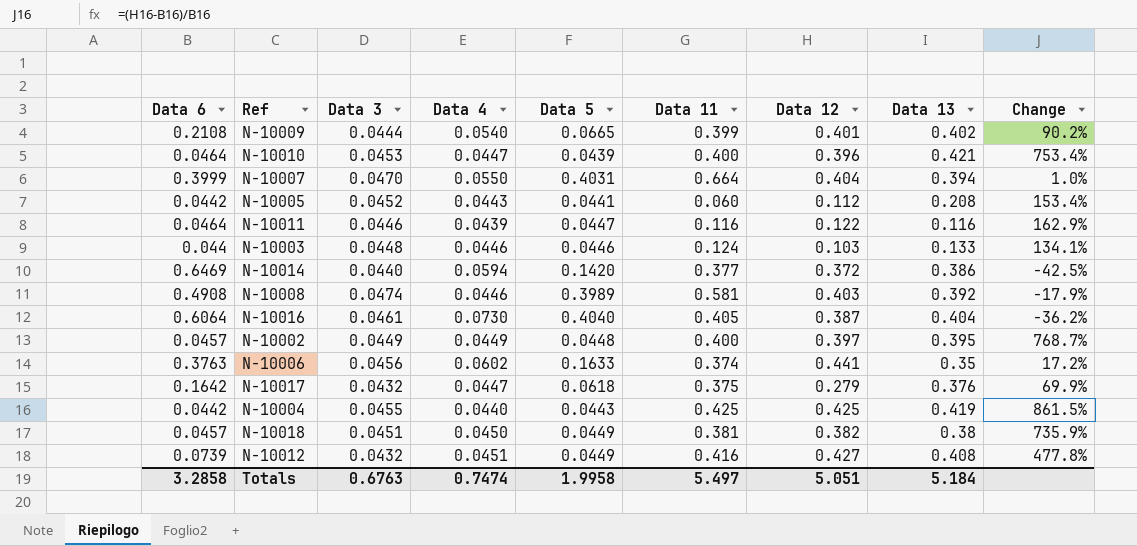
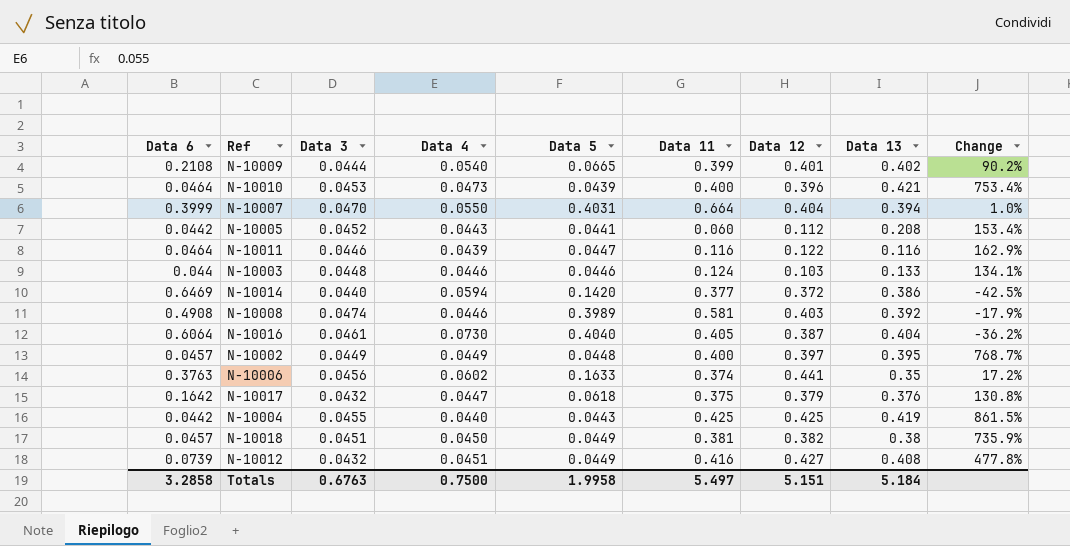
N-10010 | Data 4: 0.0447 -> 0.0473
N-10017 | Data 12: 0.279 -> 0.379
N-10017 | Change: 69.9% -> 130.8%
Totals | Data 4: 0.7474 -> 0.7500
Totals | Data 12: 5.051 -> 5.151

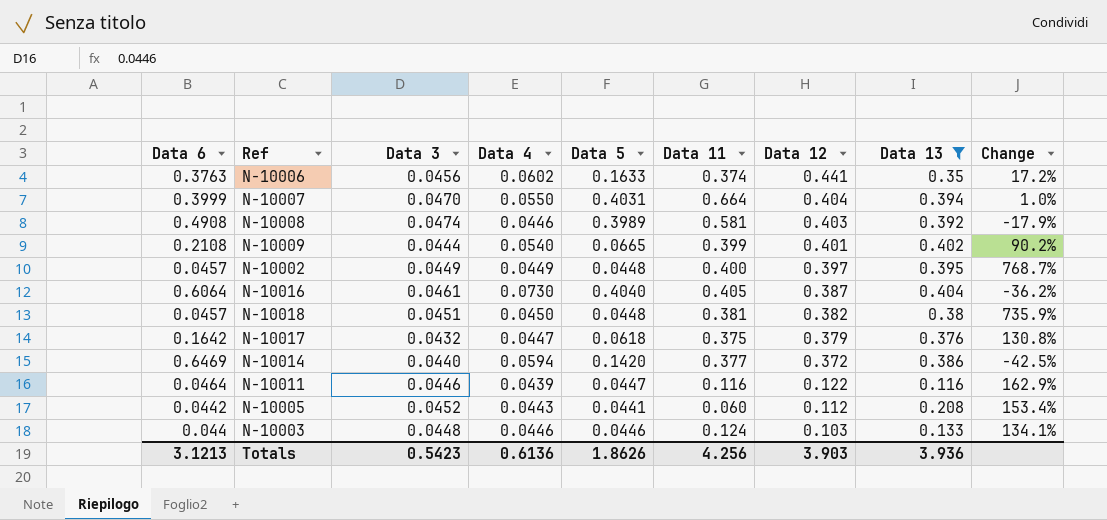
filter: none -> Data 13 <= 0.404
row order: none -> Data 12 descending
N-10018 | Data 5: 0.0449 -> 0.0448
Totals | Data 6: 3.2858 -> 3.1213
Totals | Data 3: 0.6763 -> 0.5423
Totals | Data 4: 0.7500 -> 0.6136
Totals | Data 5: 1.9958 -> 1.8626
Totals | Data 11: 5.497 -> 4.256
Totals | Data 12: 5.151 -> 3.903
Totals | Data 13: 5.184 -> 3.936

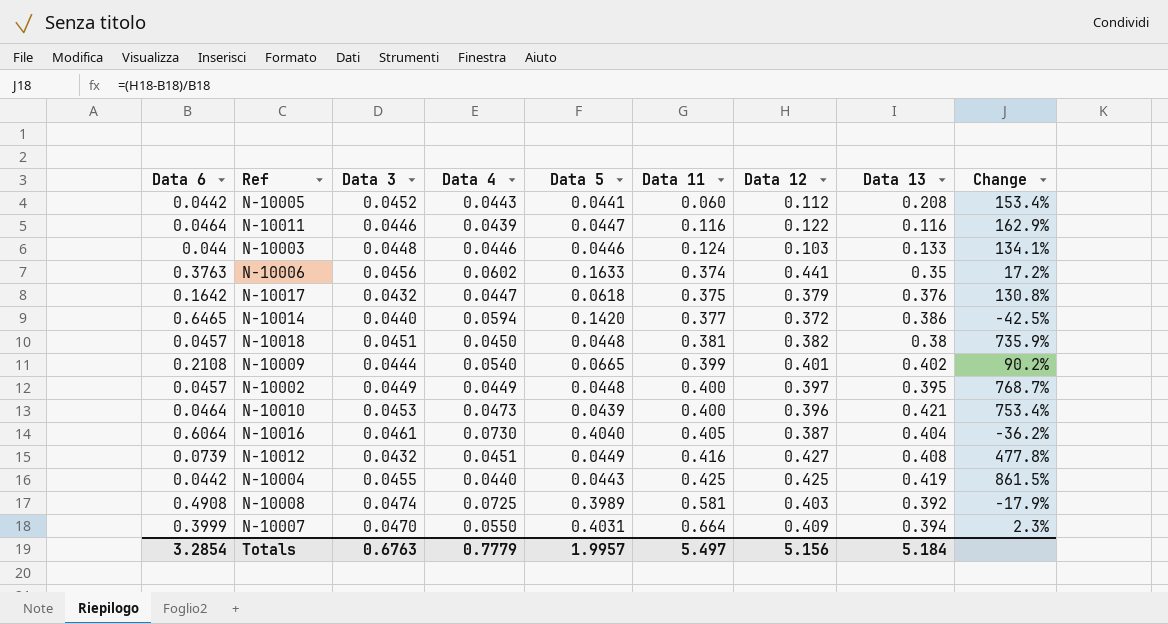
filter: Data 13 <= 0.404 -> none
row order: Data 12 descending -> Data 11 ascending
N-10014 | Data 6: 0.6469 -> 0.6465
N-10008 | Data 4: 0.0446 -> 0.0725
N-10007 | Data 12: 0.404 -> 0.409
N-10007 | Change: 1.0% -> 2.3%
Totals | Data 6: 3.1213 -> 3.2854
Totals | Data 3: 0.5423 -> 0.6763
Totals | Data 4: 0.6136 -> 0.7779
Totals | Data 5: 1.8626 -> 1.9957
Totals | Data 11: 4.256 -> 5.497
Totals | Data 12: 3.903 -> 5.156
Totals | Data 13: 3.936 -> 5.184

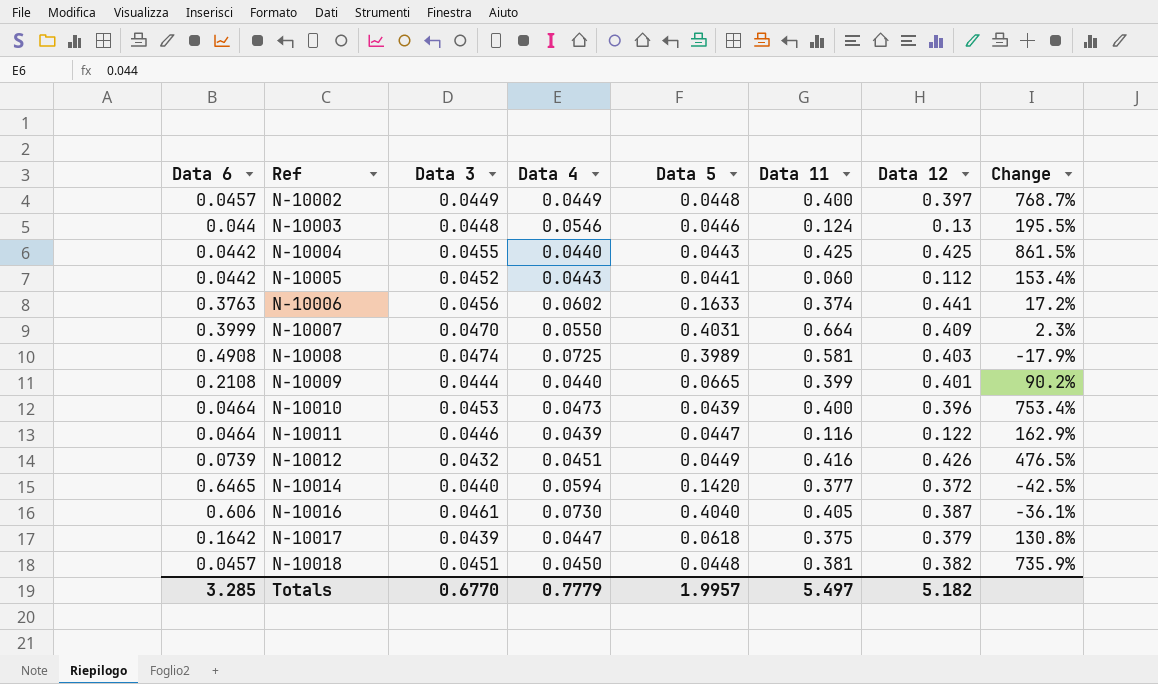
row order: Data 11 ascending -> Ref ascending
column Data 13 | position: 8 -> none
N-10003 | Data 4: 0.0446 -> 0.0546
N-10003 | Data 12: 0.103 -> 0.13
N-10003 | Change: 134.1% -> 195.5%
N-10009 | Data 4: 0.0540 -> 0.0440
N-10012 | Data 12: 0.427 -> 0.426
N-10012 | Change: 477.8% -> 476.5%
N-10016 | Data 6: 0.6064 -> 0.606
N-10016 | Change: -36.2% -> -36.1%
N-10017 | Data 3: 0.0432 -> 0.0439
Totals | Data 6: 3.2854 -> 3.285
Totals | Data 3: 0.6763 -> 0.6770
Totals | Data 12: 5.156 -> 5.182

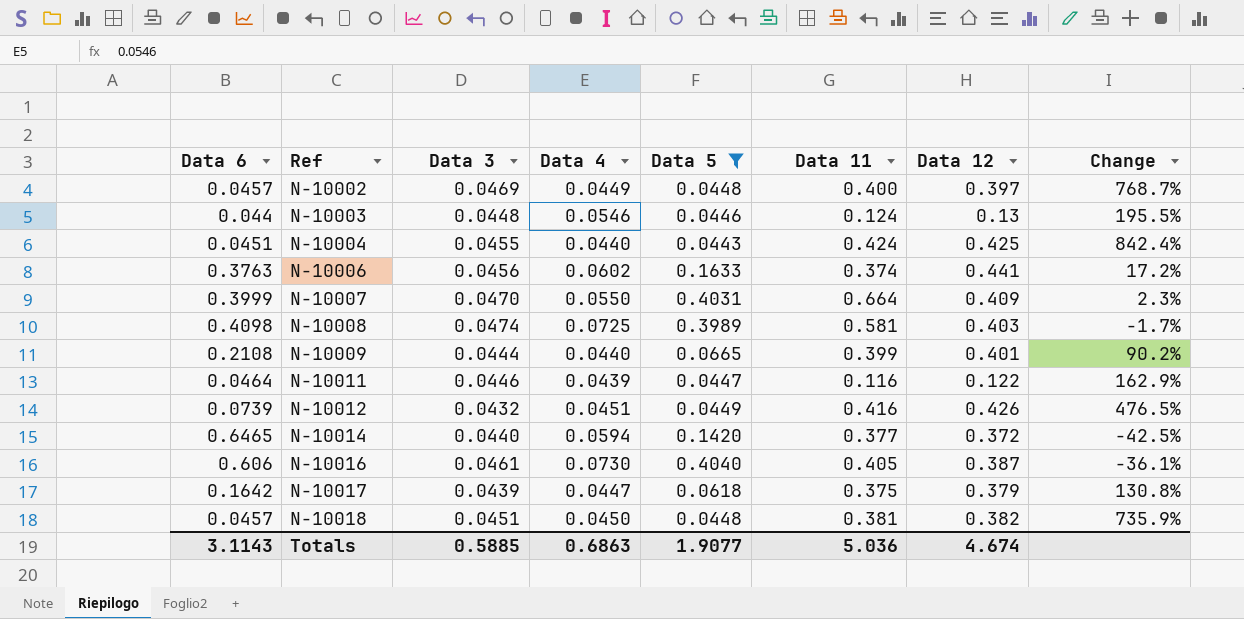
filter: none -> Data 5 >= 0.0443
N-10002 | Data 3: 0.0449 -> 0.0469
N-10004 | Data 6: 0.0442 -> 0.0451
N-10004 | Data 11: 0.425 -> 0.424
N-10004 | Change: 861.5% -> 842.4%
N-10008 | Data 6: 0.4908 -> 0.4098
N-10008 | Change: -17.9% -> -1.7%
Totals | Data 6: 3.285 -> 3.1143
Totals | Data 3: 0.6770 -> 0.5885
Totals | Data 4: 0.7779 -> 0.6863
Totals | Data 5: 1.9957 -> 1.9077
Totals | Data 11: 5.497 -> 5.036
Totals | Data 12: 5.182 -> 4.674

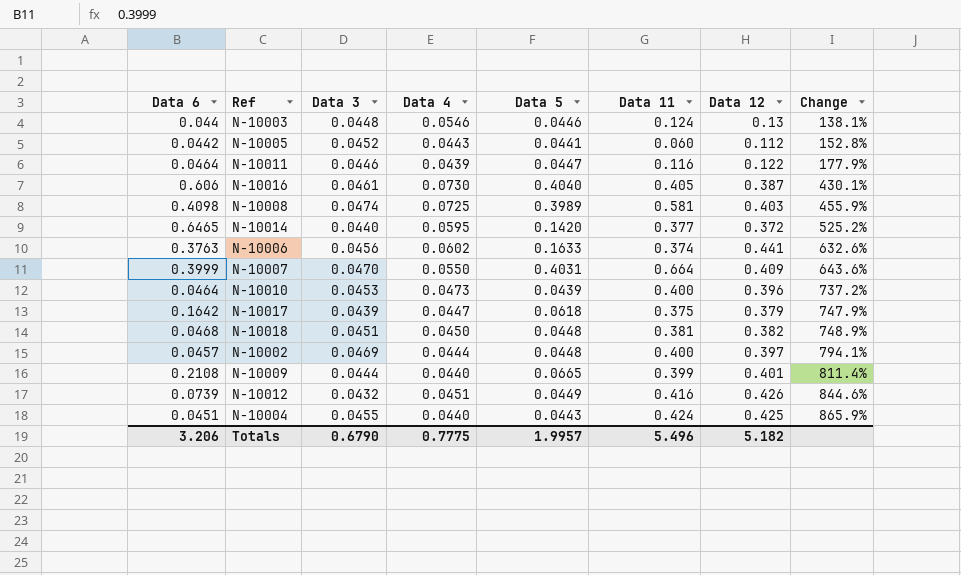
filter: Data 5 >= 0.0443 -> none
row order: Ref ascending -> Change ascending
column Change | formula: ([Data 12] - [Data 6]) / [Data 6] -> ([Data 12] - [Data 4]) / [Data 4]
N-10014 | Data 4: 0.0594 -> 0.0595
N-10018 | Data 6: 0.0457 -> 0.0468
N-10002 | Data 4: 0.0449 -> 0.0444
Totals | Data 6: 3.1143 -> 3.206
Totals | Data 3: 0.5885 -> 0.6790
Totals | Data 4: 0.6863 -> 0.7775
Totals | Data 5: 1.9077 -> 1.9957
Totals | Data 11: 5.036 -> 5.496
Totals | Data 12: 4.674 -> 5.182

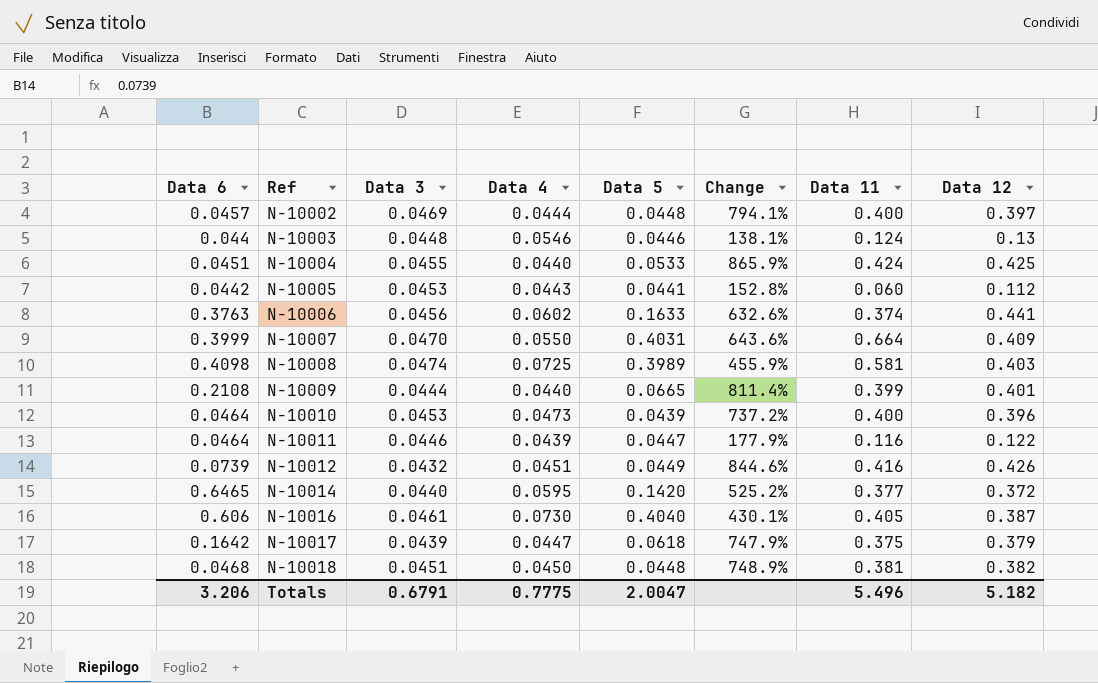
row order: Change ascending -> Ref ascending
column Change | position: 8 -> 6
N-10004 | Data 5: 0.0443 -> 0.0533
N-10005 | Data 3: 0.0452 -> 0.0453
Totals | Data 3: 0.6790 -> 0.6791
Totals | Data 5: 1.9957 -> 2.0047

